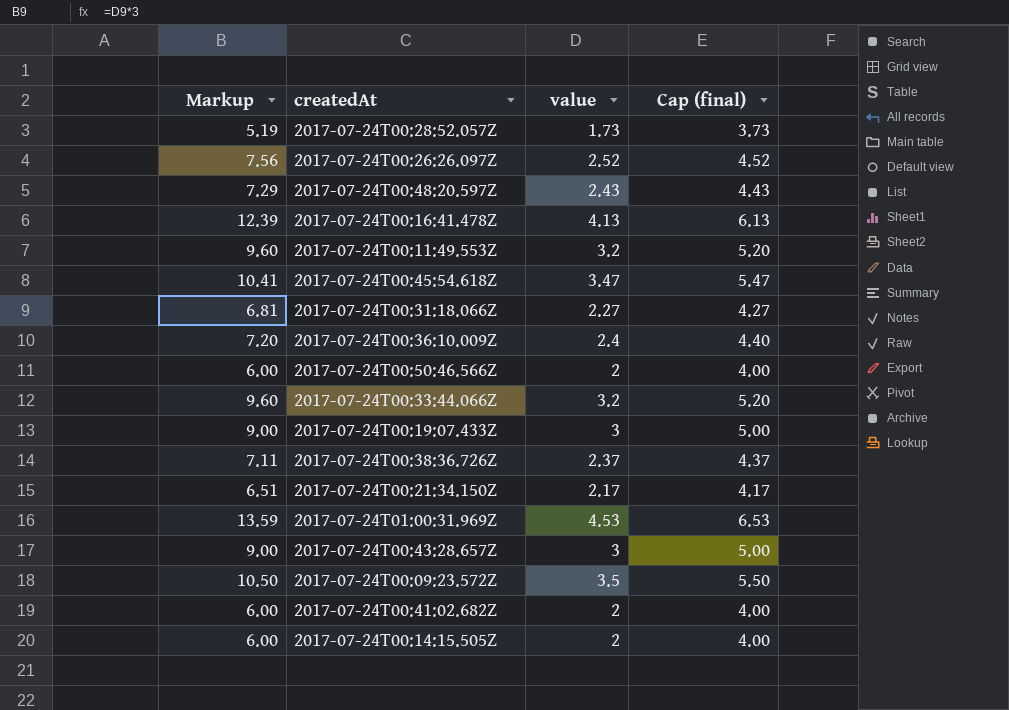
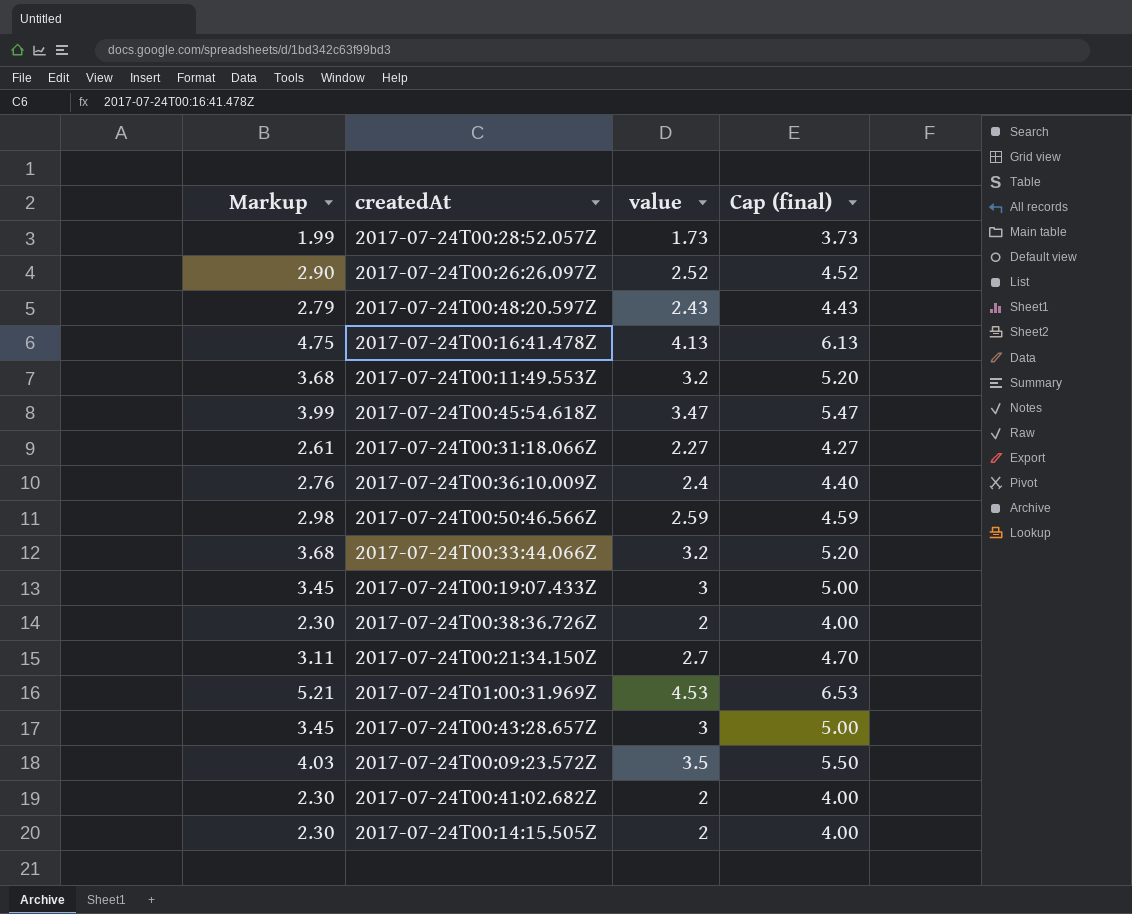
column Markup | formula: [value] * 3 -> [value] * 1.15
2017-07-24T00:50:46.566Z | value: 2 -> 2.59
2017-07-24T00:50:46.566Z | Cap (final): 4.00 -> 4.59
2017-07-24T00:38:36.726Z | value: 2.37 -> 2
2017-07-24T00:38:36.726Z | Cap (final): 4.37 -> 4.00
2017-07-24T00:21:34.150Z | value: 2.17 -> 2.7
2017-07-24T00:21:34.150Z | Cap (final): 4.17 -> 4.70

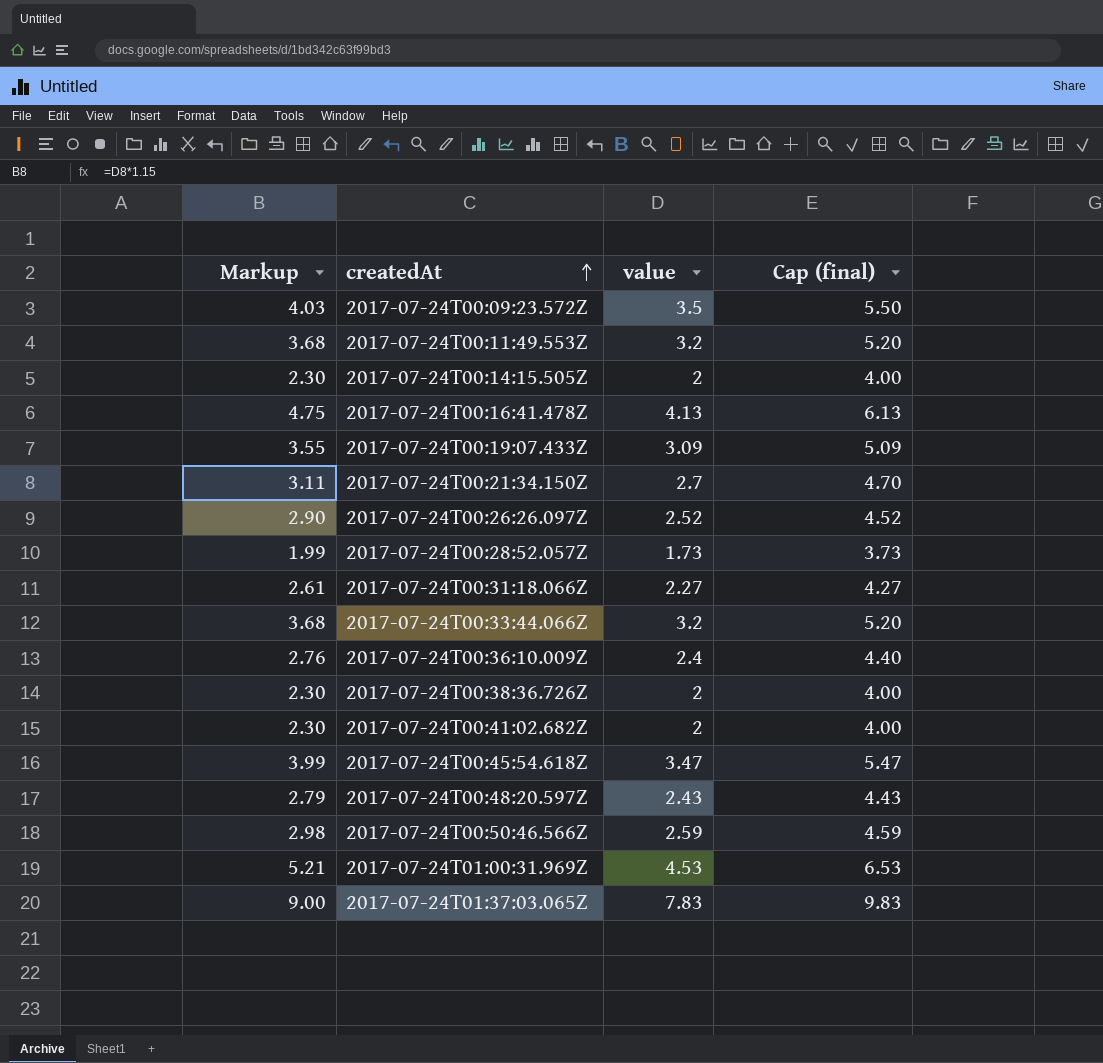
row order: none -> createdAt ascending
row 2017-07-24T00:43:28.657Z: 3.45 | 3 | 5.00 -> none
2017-07-24T00:19:07.433Z | Markup: 3.45 -> 3.55
2017-07-24T00:19:07.433Z | value: 3 -> 3.09
2017-07-24T00:19:07.433Z | Cap (final): 5.00 -> 5.09
row 2017-07-24T01:37:03.065Z: none -> 9.00 | 7.83 | 9.83

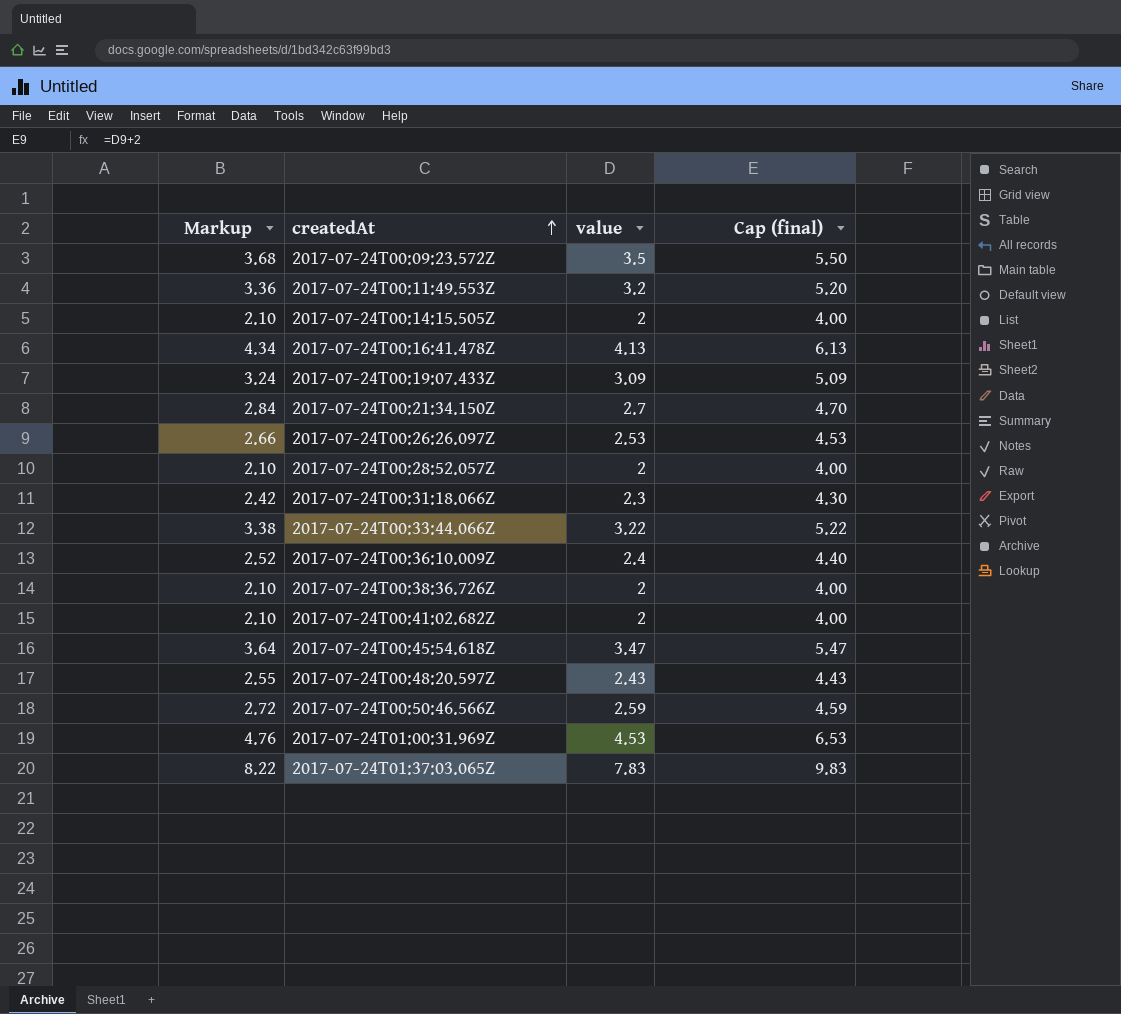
column Markup | formula: [value] * 1.15 -> [value] * 1.05
2017-07-24T00:26:26.097Z | value: 2.52 -> 2.53
2017-07-24T00:26:26.097Z | Cap (final): 4.52 -> 4.53
2017-07-24T00:28:52.057Z | value: 1.73 -> 2
2017-07-24T00:28:52.057Z | Cap (final): 3.73 -> 4.00
2017-07-24T00:31:18.066Z | value: 2.27 -> 2.3
2017-07-24T00:31:18.066Z | Cap (final): 4.27 -> 4.30
2017-07-24T00:33:44.066Z | value: 3.2 -> 3.22
2017-07-24T00:33:44.066Z | Cap (final): 5.20 -> 5.22

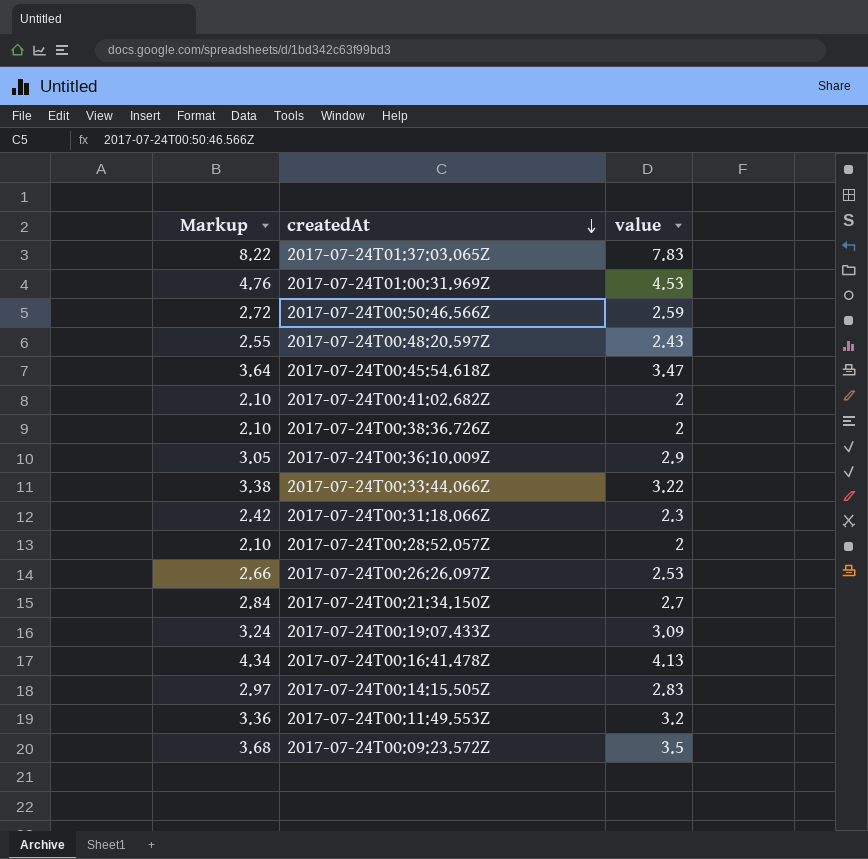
row order: createdAt ascending -> createdAt descending
column Cap (final) | formula: [value] + 2 -> none
2017-07-24T00:36:10.009Z | Markup: 2.52 -> 3.05
2017-07-24T00:36:10.009Z | value: 2.4 -> 2.9
2017-07-24T00:14:15.505Z | Markup: 2.10 -> 2.97
2017-07-24T00:14:15.505Z | value: 2 -> 2.83

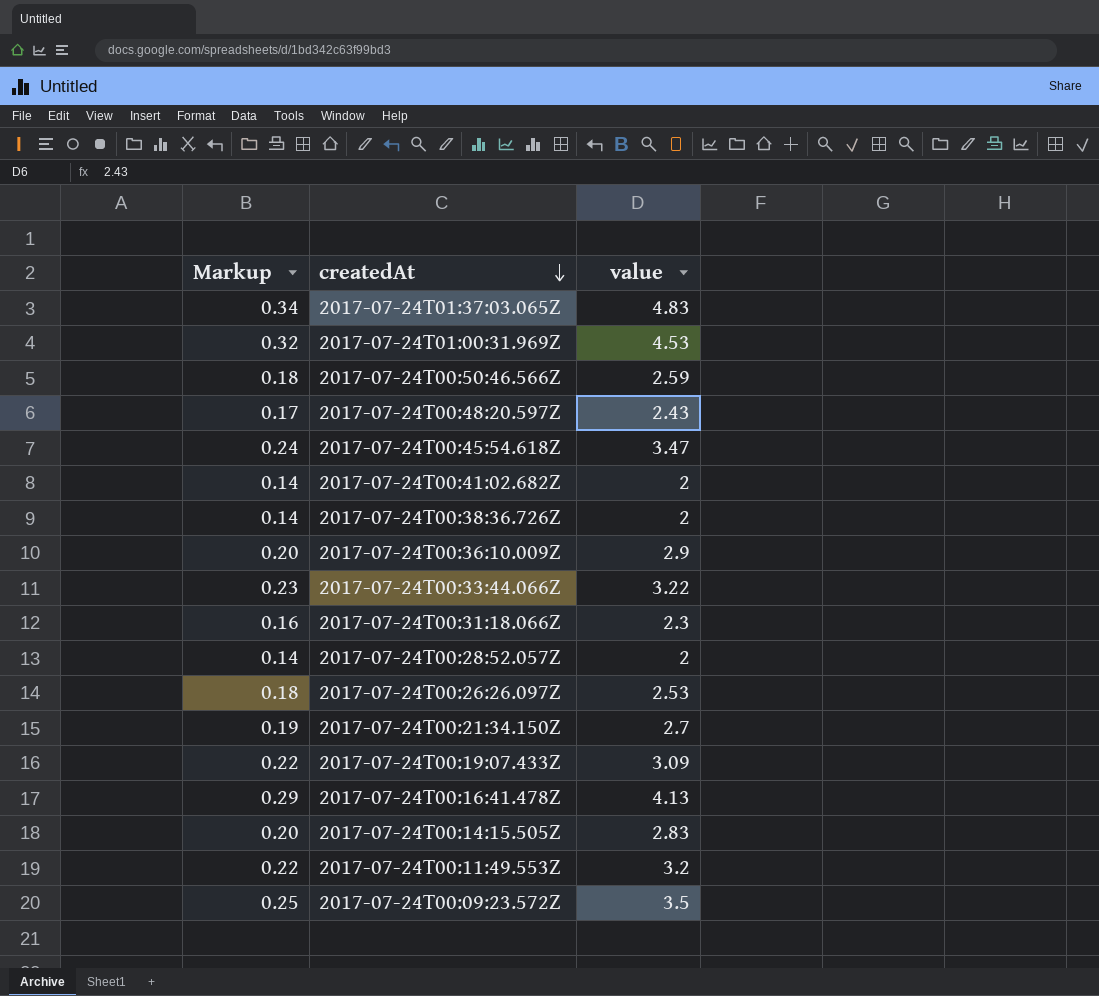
column Markup | formula: [value] * 1.05 -> [value] * 0.07
2017-07-24T01:37:03.065Z | value: 7.83 -> 4.83

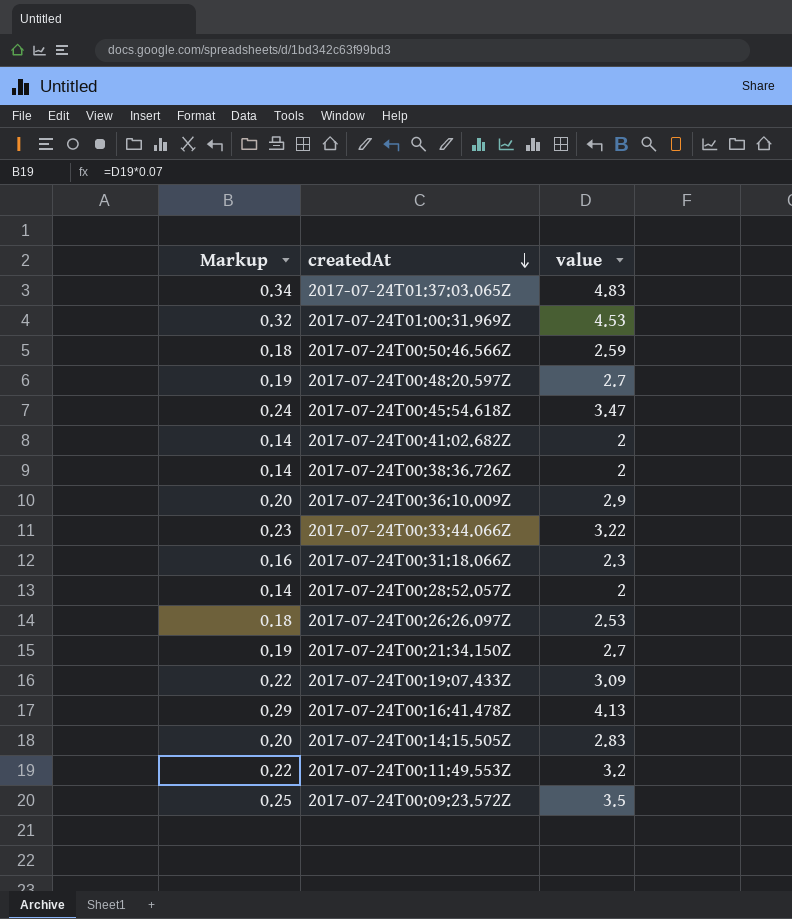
2017-07-24T00:48:20.597Z | Markup: 0.17 -> 0.19
2017-07-24T00:48:20.597Z | value: 2.43 -> 2.7

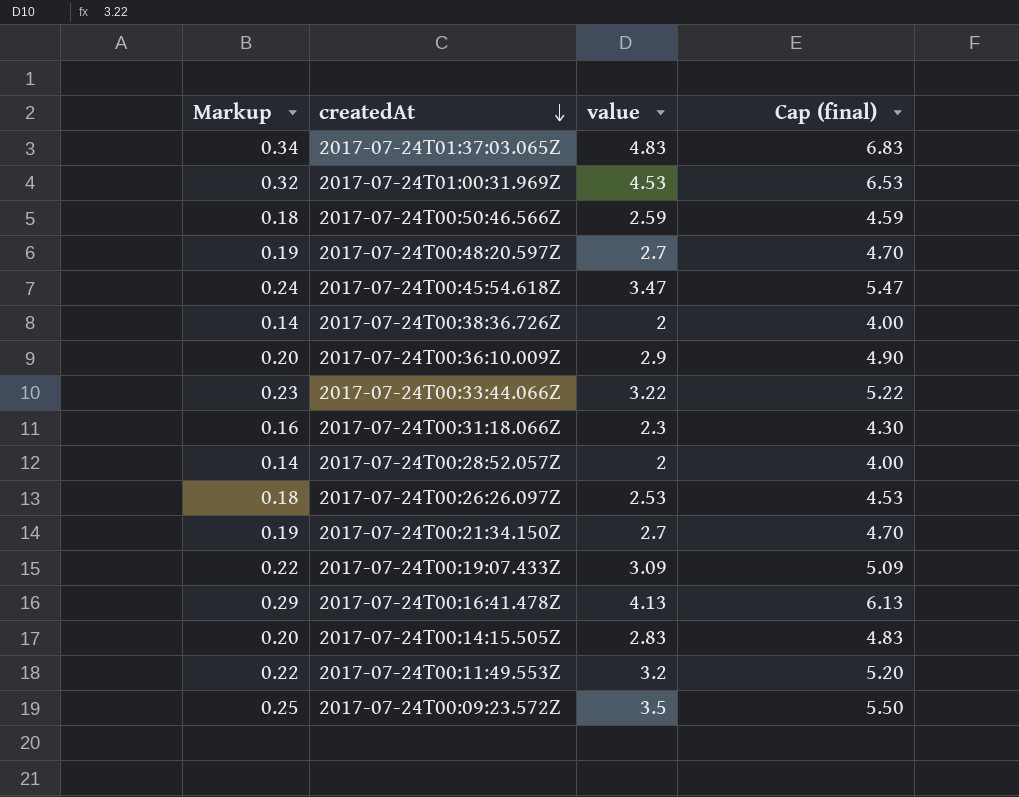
column Cap (final) | formula: none -> [value] + 2
row 2017-07-24T00:41:02.682Z: 0.14 | 2 -> none

